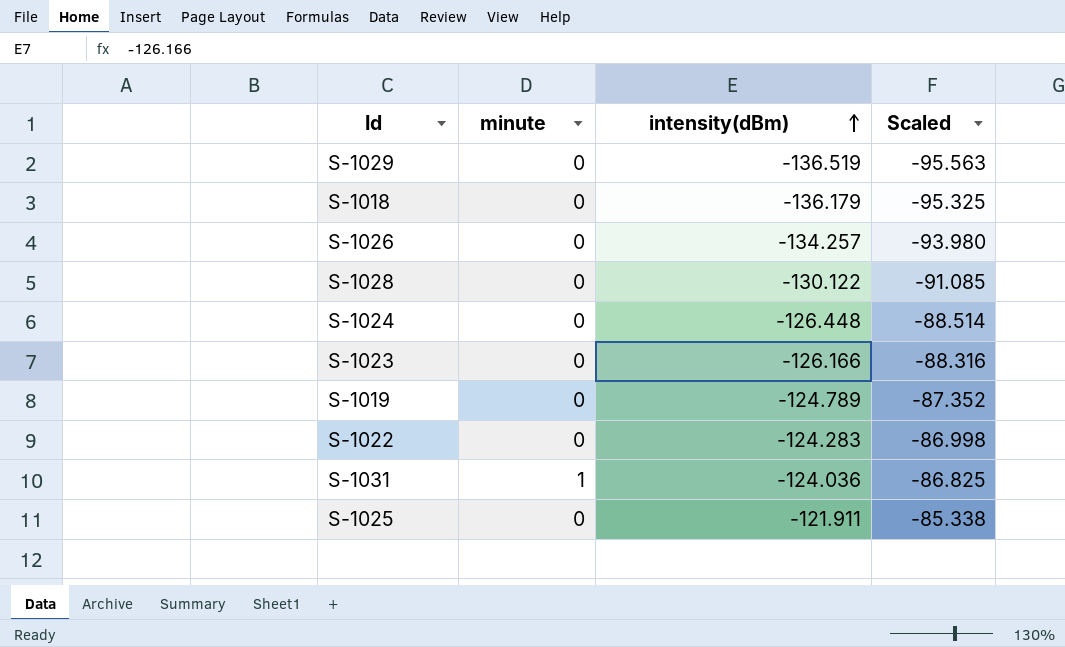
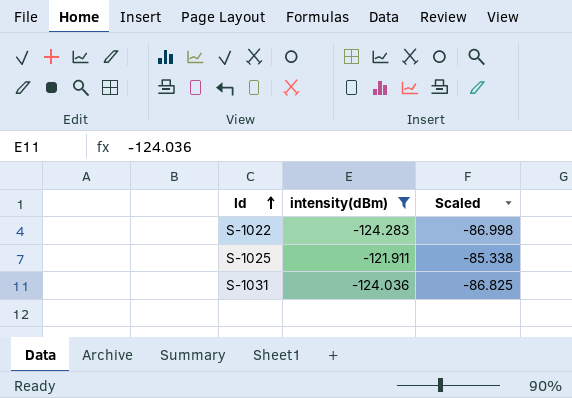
filter: none -> intensity(dBm) >= -124.283
row order: intensity(dBm) ascending -> Id ascending
column minute | position: 2 -> none

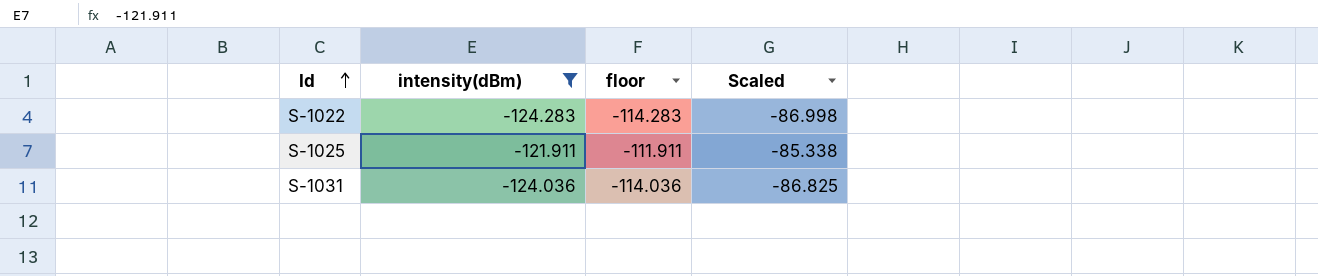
column floor | formula: none -> [intensity(dBm)] + 10

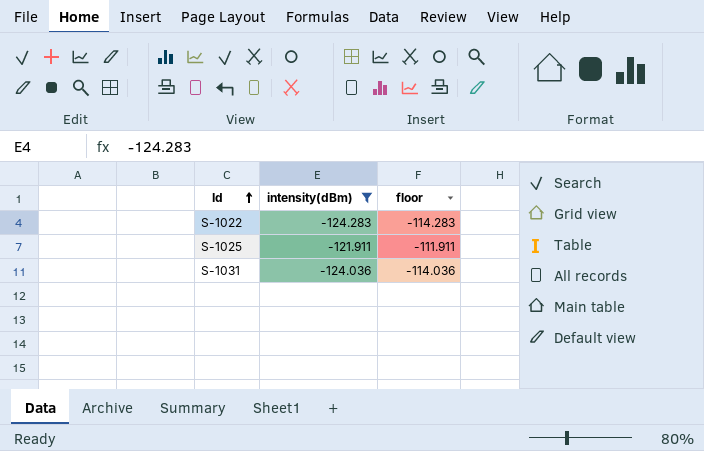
column Scaled | formula: [intensity(dBm)] * 0.7 -> none

